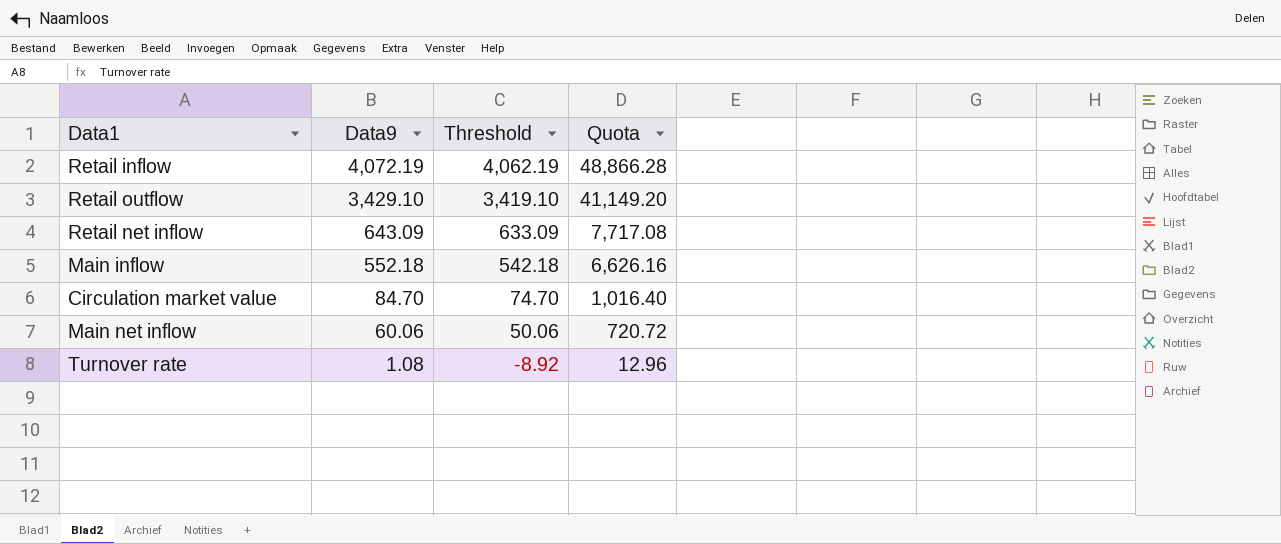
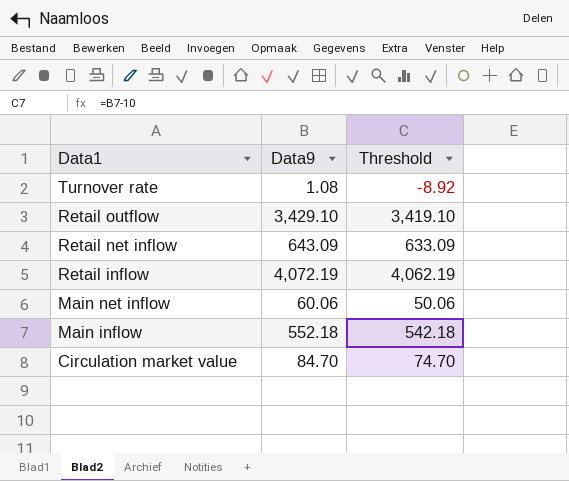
row order: Data9 descending -> Data1 descending
column Quota | formula: [Data9] * 12 -> none

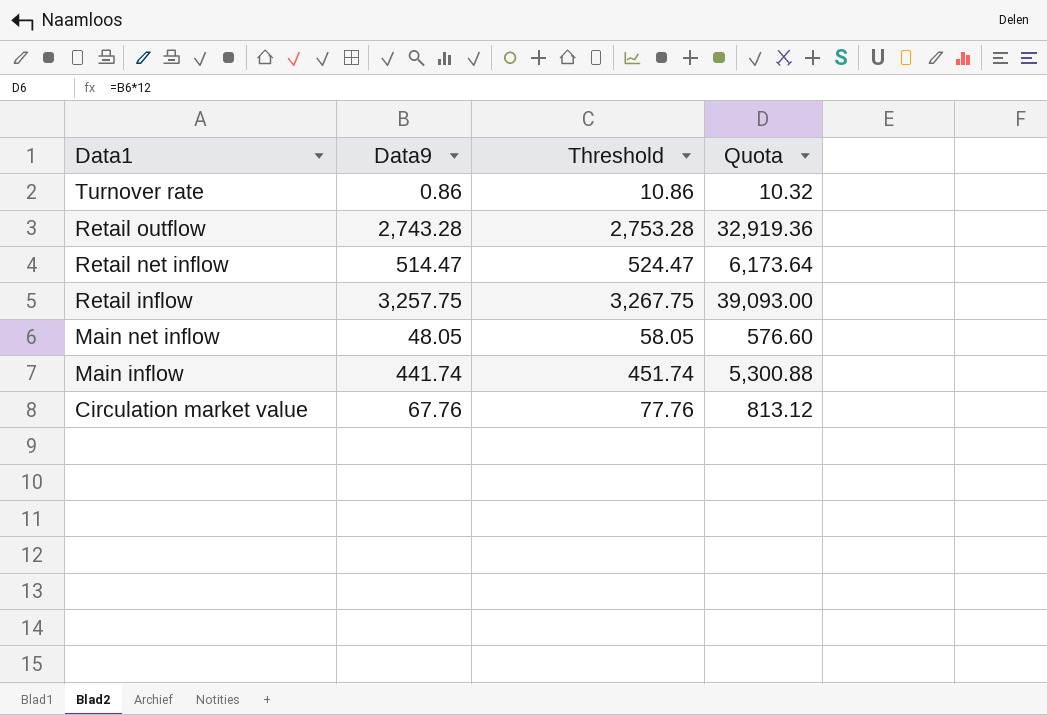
column Threshold | formula: [Data9] - 10 -> [Data9] + 10
column Quota | formula: none -> [Data9] * 12
Turnover rate | Data9: 1.08 -> 0.86
Retail outflow | Data9: 3,429.10 -> 2,743.28
Retail net inflow | Data9: 643.09 -> 514.47
Retail inflow | Data9: 4,072.19 -> 3,257.75
Main net inflow | Data9: 60.06 -> 48.05
Main inflow | Data9: 552.18 -> 441.74
Circulation market value | Data9: 84.70 -> 67.76

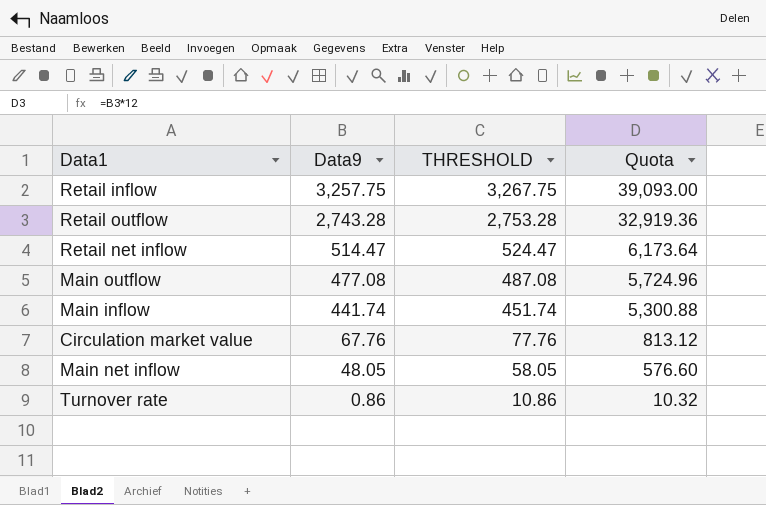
row order: Data1 descending -> Data9 descending
column name: Threshold -> THRESHOLD
row Main outflow: none -> 477.08 | 487.08 | 5,724.96

